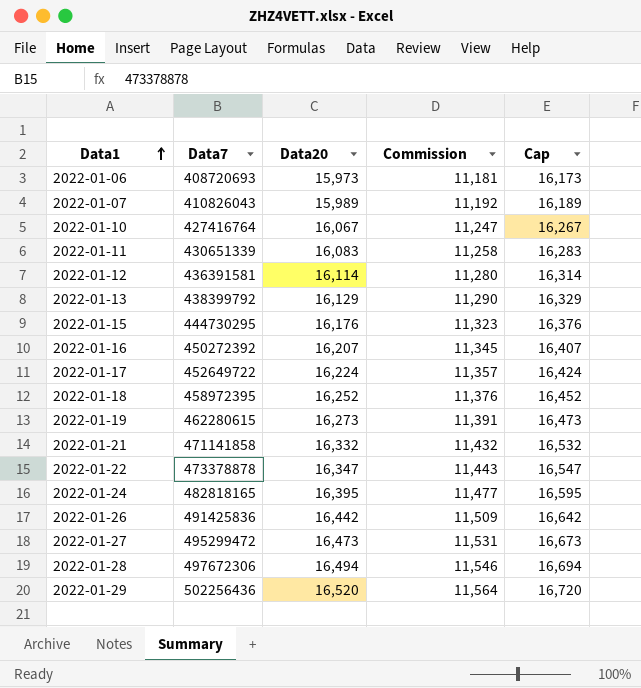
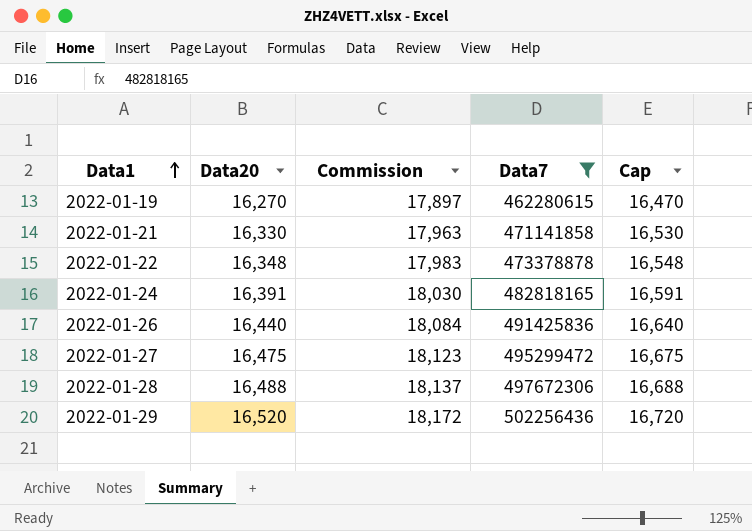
filter: none -> Data7 >= 462280615
column Commission | formula: [Data20] * 0.7 -> [Data20] * 1.1
column Data7 | position: 2 -> 4
2022-01-19 | Data20: 16,273 -> 16,270
2022-01-19 | Cap: 16,473 -> 16,470
2022-01-21 | Data20: 16,332 -> 16,330
2022-01-21 | Cap: 16,532 -> 16,530
2022-01-22 | Data20: 16,347 -> 16,348
2022-01-22 | Cap: 16,547 -> 16,548
2022-01-24 | Data20: 16,395 -> 16,391
2022-01-24 | Cap: 16,595 -> 16,591
2022-01-26 | Data20: 16,442 -> 16,440
2022-01-26 | Cap: 16,642 -> 16,640
2022-01-27 | Data20: 16,473 -> 16,475
2022-01-27 | Cap: 16,673 -> 16,675
2022-01-28 | Data20: 16,494 -> 16,488
2022-01-28 | Cap: 16,694 -> 16,688

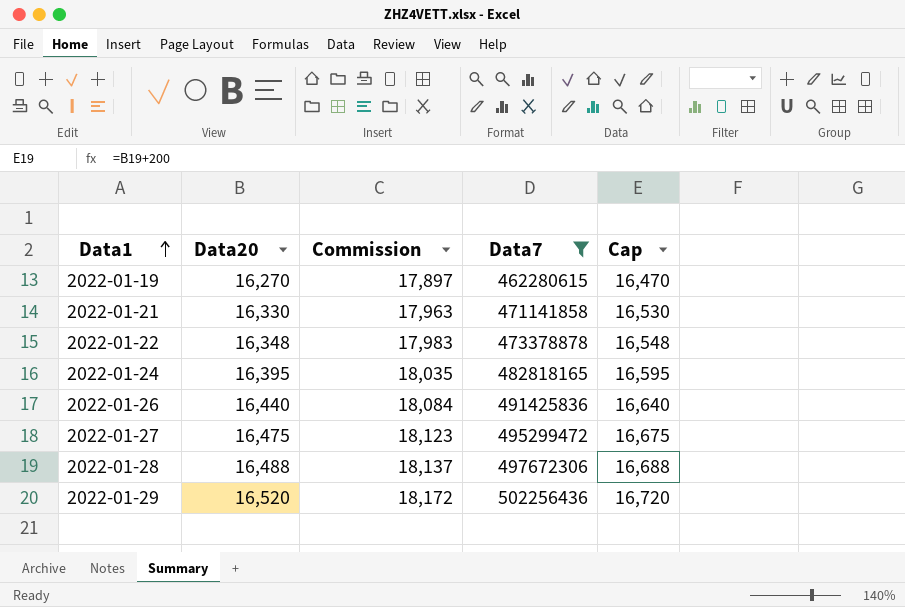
2022-01-24 | Data20: 16,391 -> 16,395
2022-01-24 | Commission: 18,030 -> 18,035
2022-01-24 | Cap: 16,591 -> 16,595

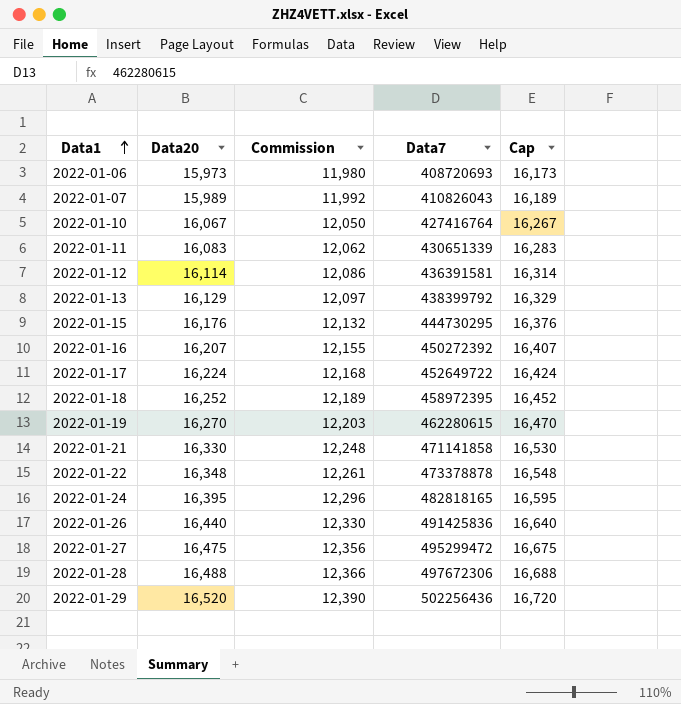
filter: Data7 >= 462280615 -> none
column Commission | formula: [Data20] * 1.1 -> [Data20] * 0.75

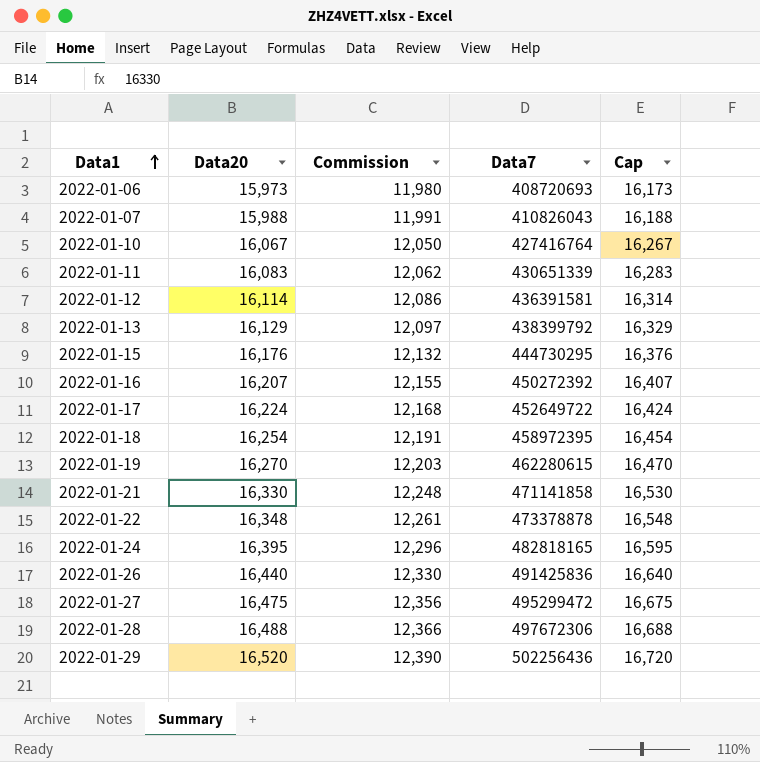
2022-01-07 | Data20: 15,989 -> 15,988
2022-01-07 | Commission: 11,992 -> 11,991
2022-01-07 | Cap: 16,189 -> 16,188
2022-01-18 | Data20: 16,252 -> 16,254
2022-01-18 | Commission: 12,189 -> 12,191
2022-01-18 | Cap: 16,452 -> 16,454

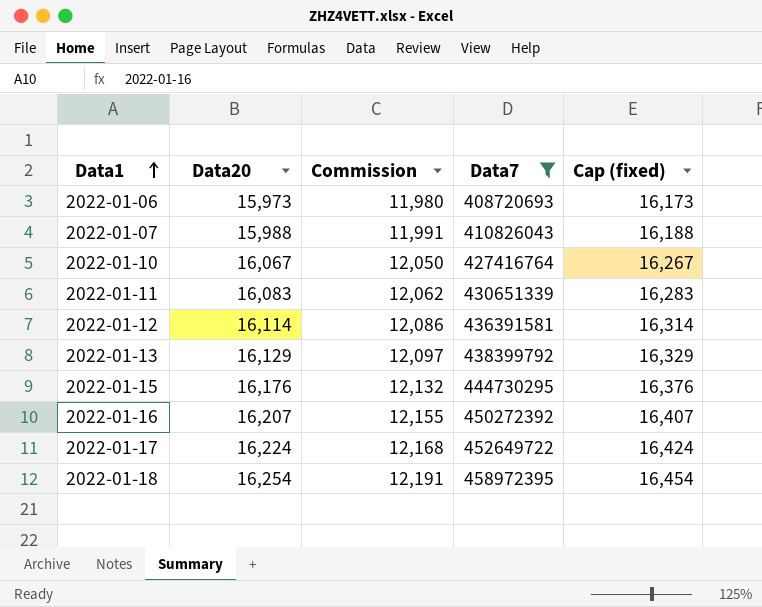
filter: none -> Data7 <= 458972395
column name: Cap -> Cap (fixed)

